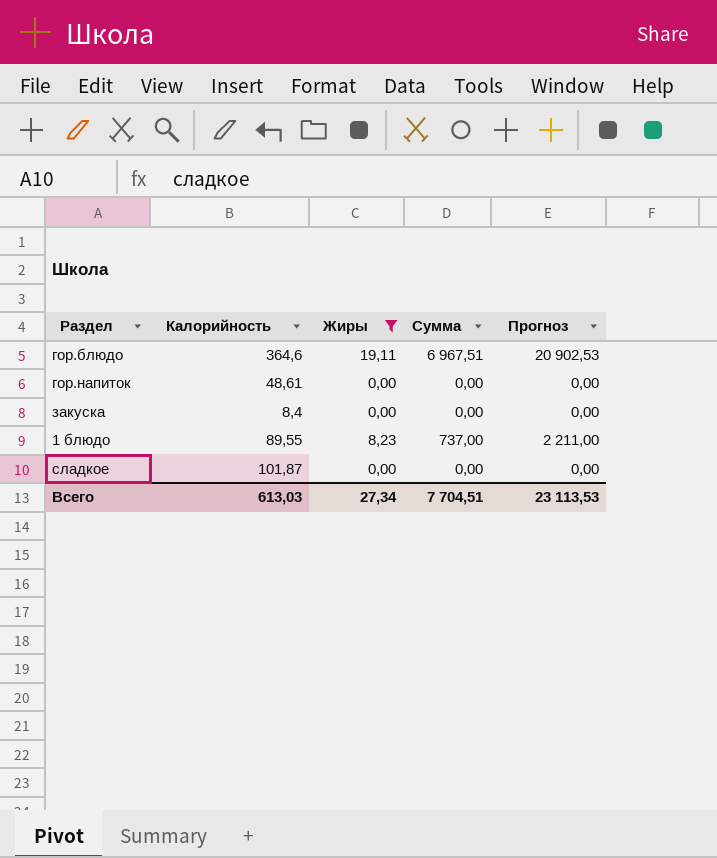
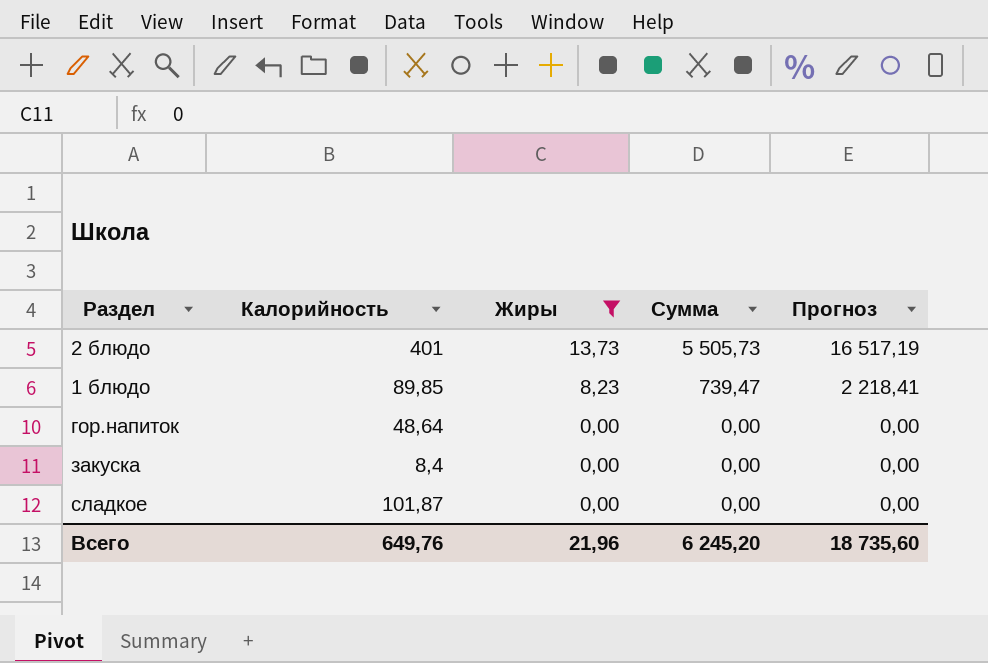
row order: none -> Жиры descending
row гор.блюдо: 364,6 | 19,11 | 6 967,51 | 20 902,53 -> none
row 2 блюдо: none -> 401 | 13,73 | 5 505,73 | 16 517,19
1 блюдо | Калорийность: 89,55 -> 89,85
1 блюдо | Сумма: 737,00 -> 739,47
1 блюдо | Прогноз: 2 211,00 -> 2 218,41
гор.напиток | Калорийность: 48,61 -> 48,64
Всего | Калорийность: 613,03 -> 649,76
Всего | Жиры: 27,34 -> 21,96
Всего | Сумма: 7 704,51 -> 6 245,20
Всего | Прогноз: 23 113,53 -> 18 735,60

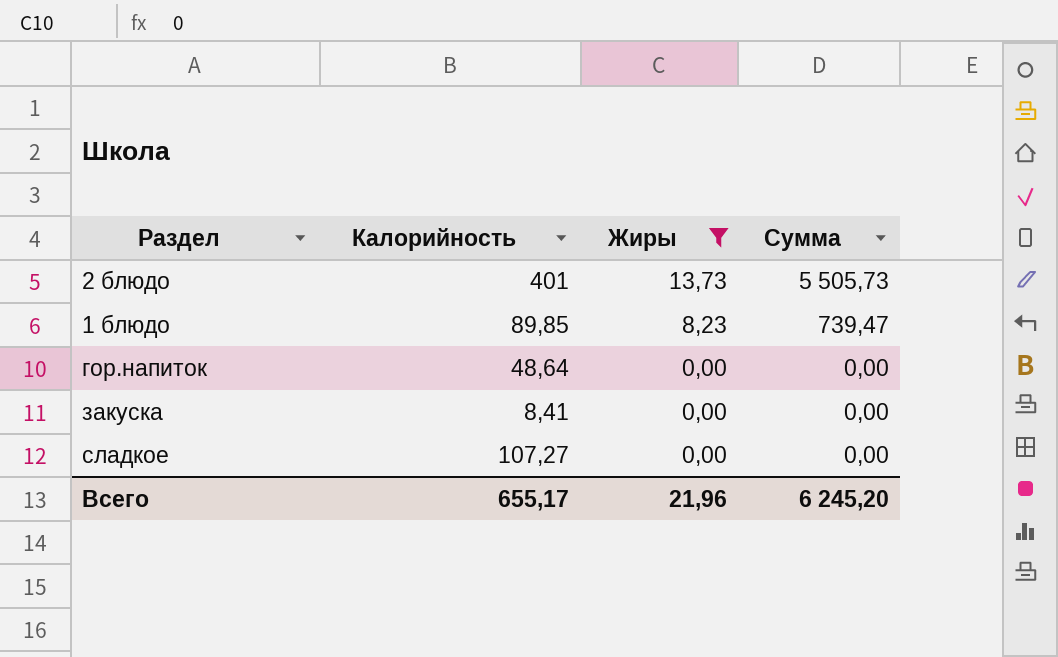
column Прогноз | formula: [Сумма] * 3 -> none
закуска | Калорийность: 8,4 -> 8,41
сладкое | Калорийность: 101,87 -> 107,27
Всего | Калорийность: 649,76 -> 655,17

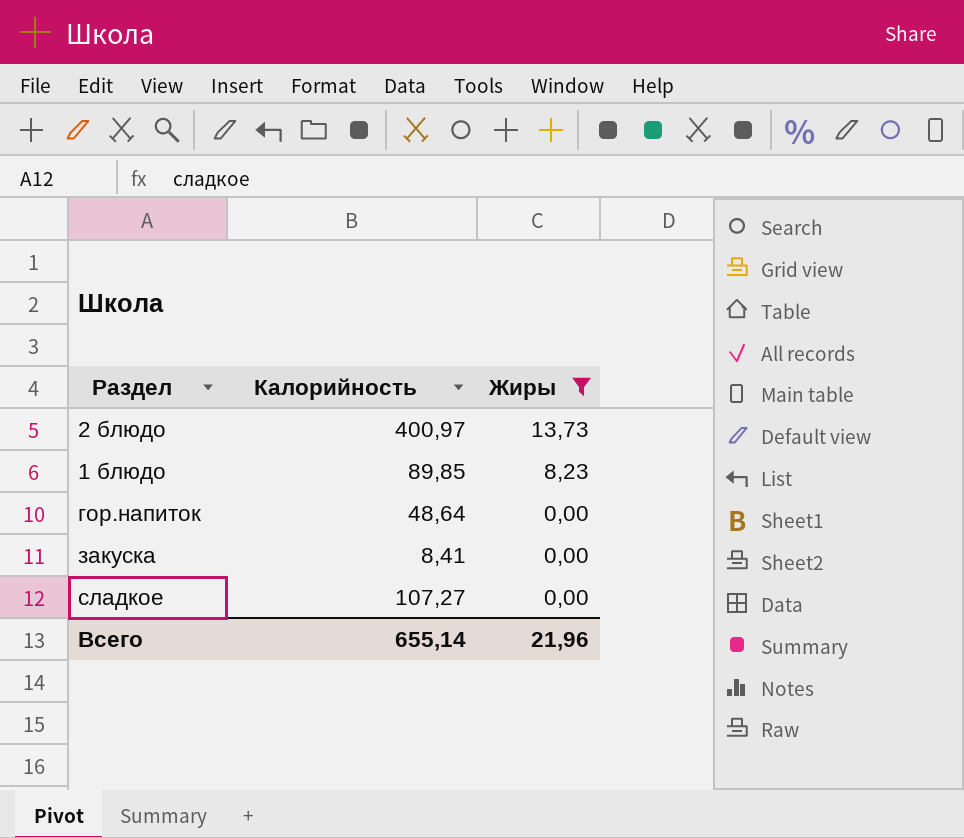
column Сумма | formula: [Калорийность] * [Жиры] -> none
2 блюдо | Калорийность: 401 -> 400,97
Всего | Калорийность: 655,17 -> 655,14

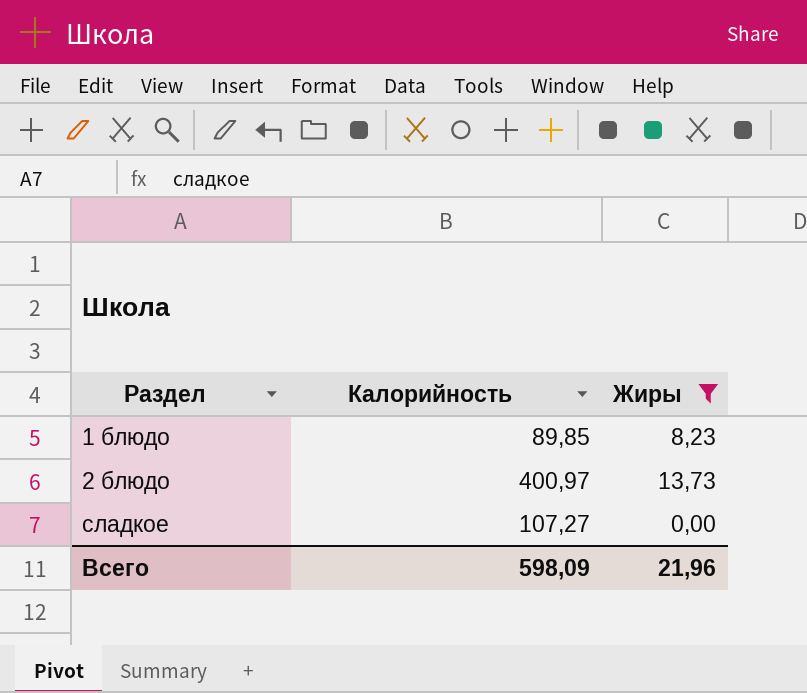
row order: Жиры descending -> Раздел ascending
row гор.напиток: 48,64 | 0,00 -> none
row закуска: 8,41 | 0,00 -> none
Всего | Калорийность: 655,14 -> 598,09

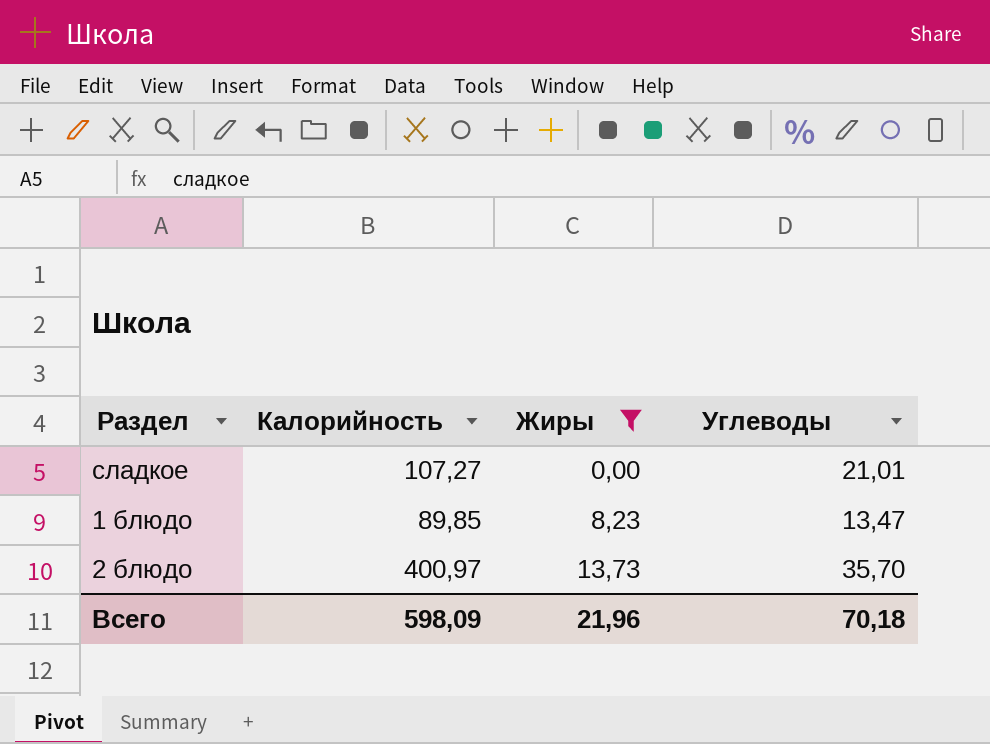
row order: Раздел ascending -> Жиры ascending
column Углеводы | position: none -> 4

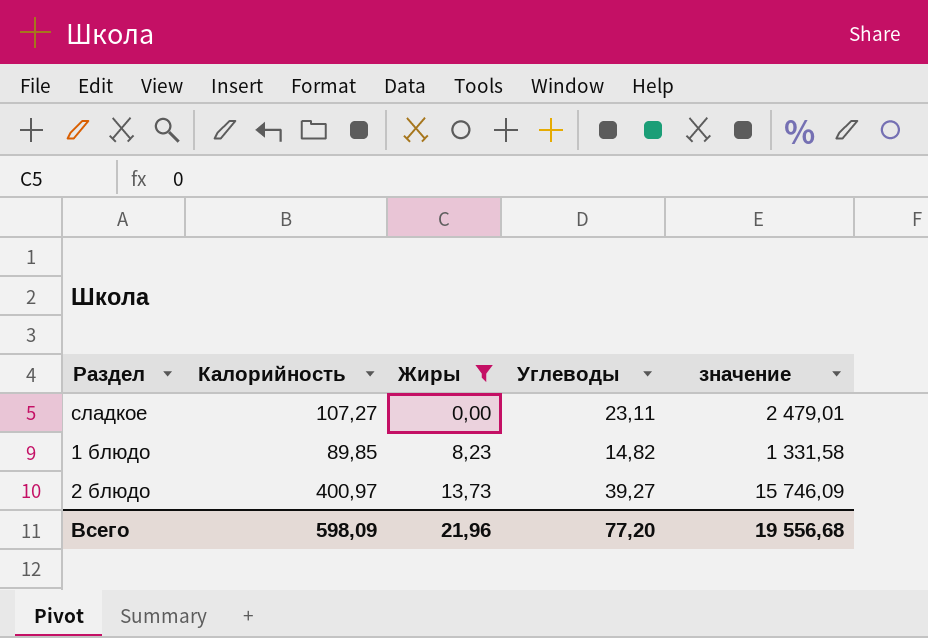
column значение | formula: none -> [Калорийность] * [Углеводы]
сладкое | Углеводы: 21,01 -> 23,11
1 блюдо | Углеводы: 13,47 -> 14,82
2 блюдо | Углеводы: 35,70 -> 39,27
Всего | Углеводы: 70,18 -> 77,20

